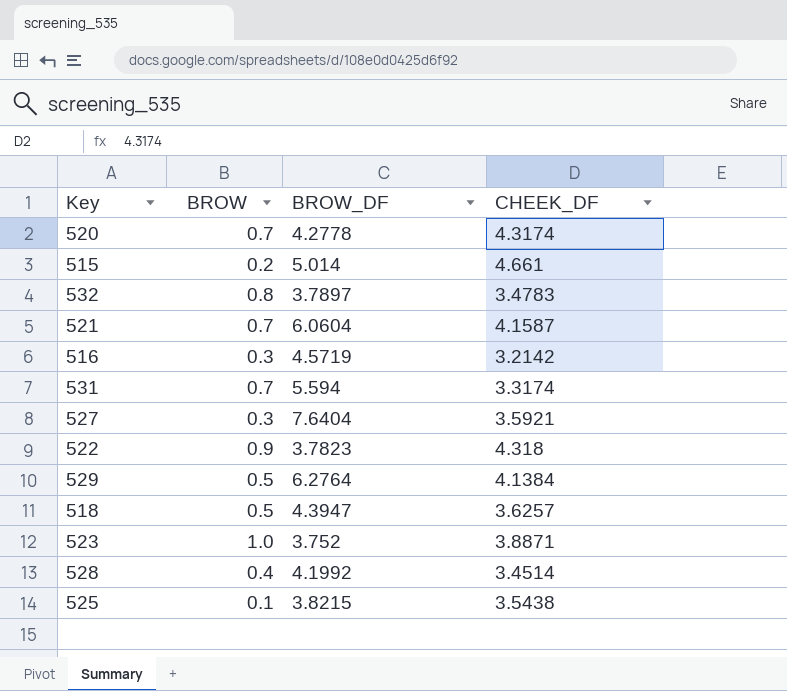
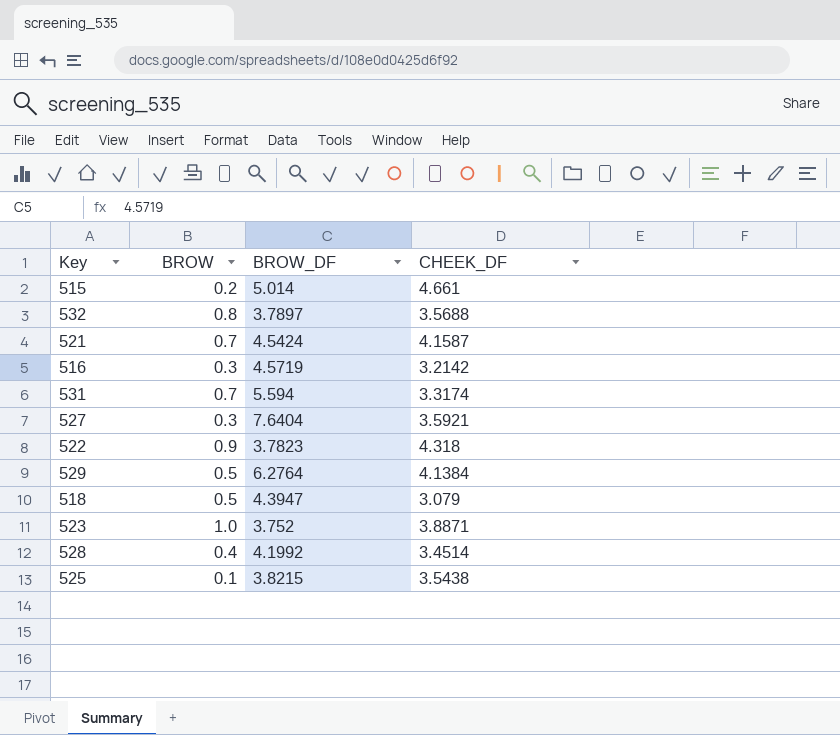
row 520: 0.7 | 4.2778 | 4.3174 -> none
532 | CHEEK_DF: 3.4783 -> 3.5688
521 | BROW_DF: 6.0604 -> 4.5424
518 | CHEEK_DF: 3.6257 -> 3.079

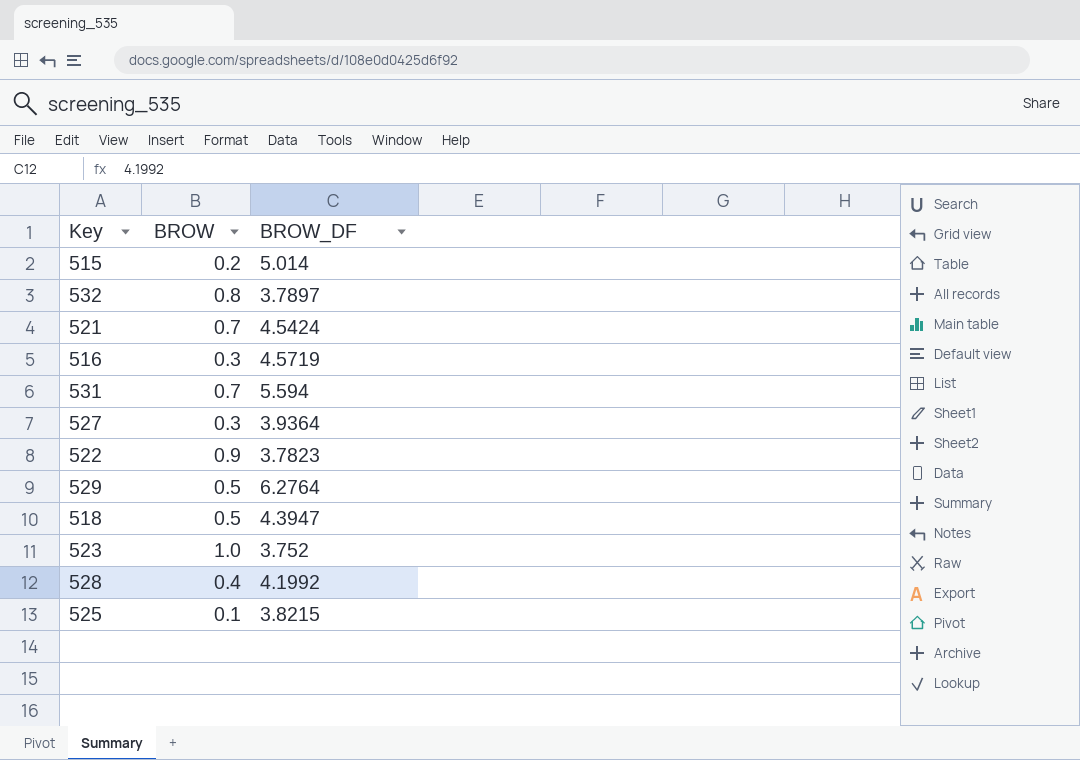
column CHEEK_DF | position: 4 -> none
527 | BROW_DF: 7.6404 -> 3.9364

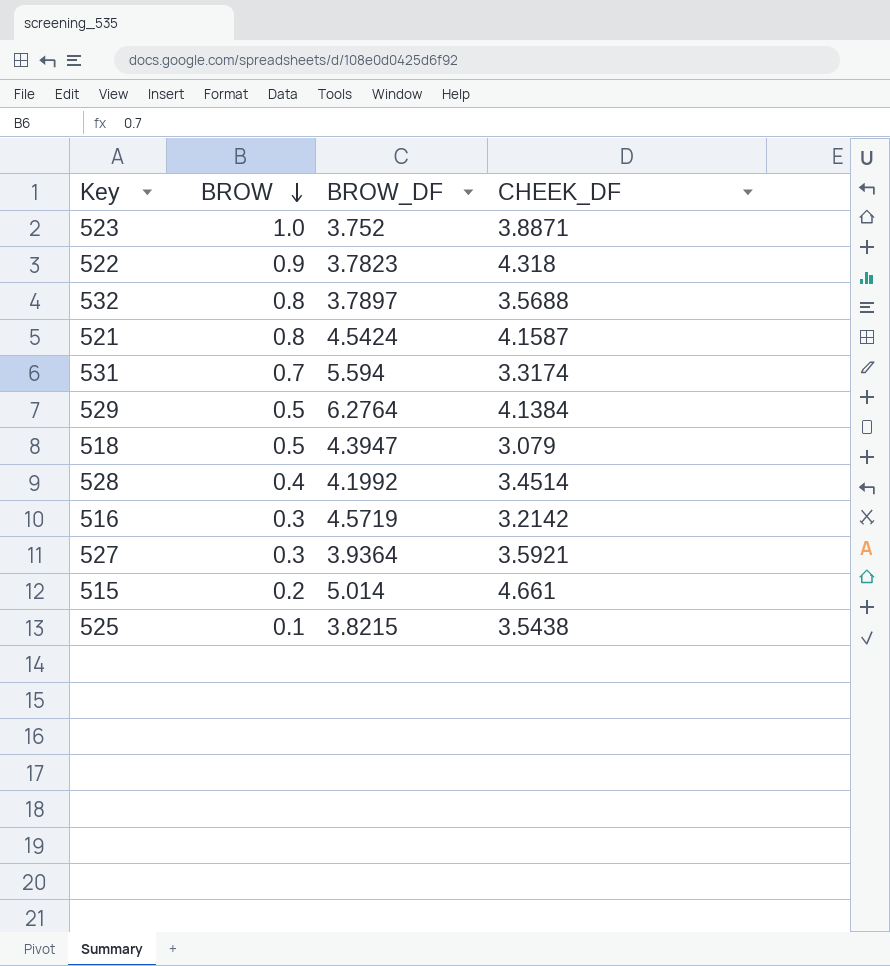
row order: none -> BROW descending
column CHEEK_DF | position: none -> 4
521 | BROW: 0.7 -> 0.8

